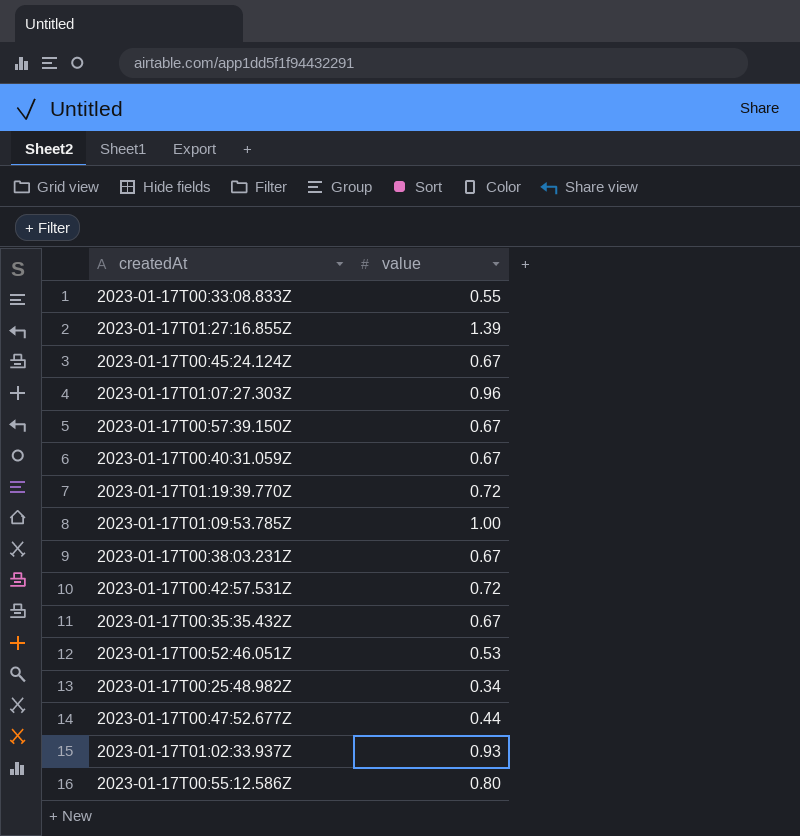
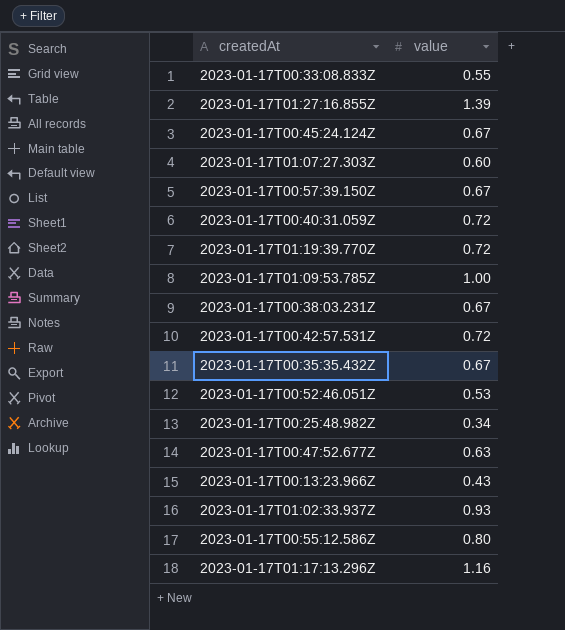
2023-01-17T01:07:27.303Z | value: 0.96 -> 0.60
2023-01-17T00:40:31.059Z | value: 0.67 -> 0.72
2023-01-17T00:47:52.677Z | value: 0.44 -> 0.63
row 2023-01-17T00:13:23.966Z: none -> 0.43
row 2023-01-17T01:17:13.296Z: none -> 1.16

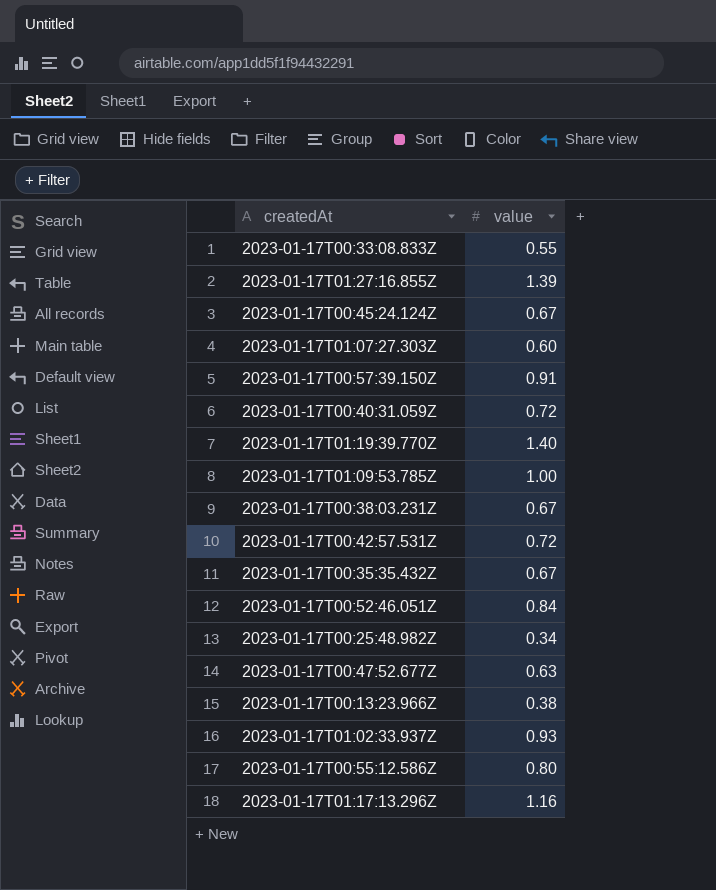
2023-01-17T00:57:39.150Z | value: 0.67 -> 0.91
2023-01-17T01:19:39.770Z | value: 0.72 -> 1.40
2023-01-17T00:52:46.051Z | value: 0.53 -> 0.84
2023-01-17T00:13:23.966Z | value: 0.43 -> 0.38

